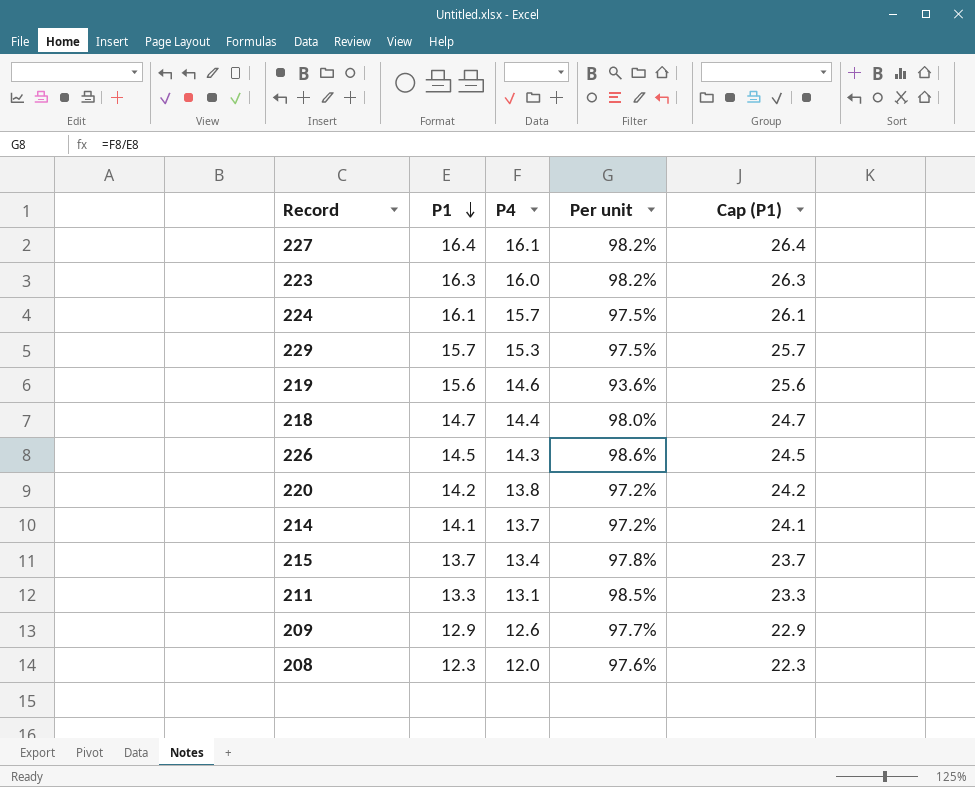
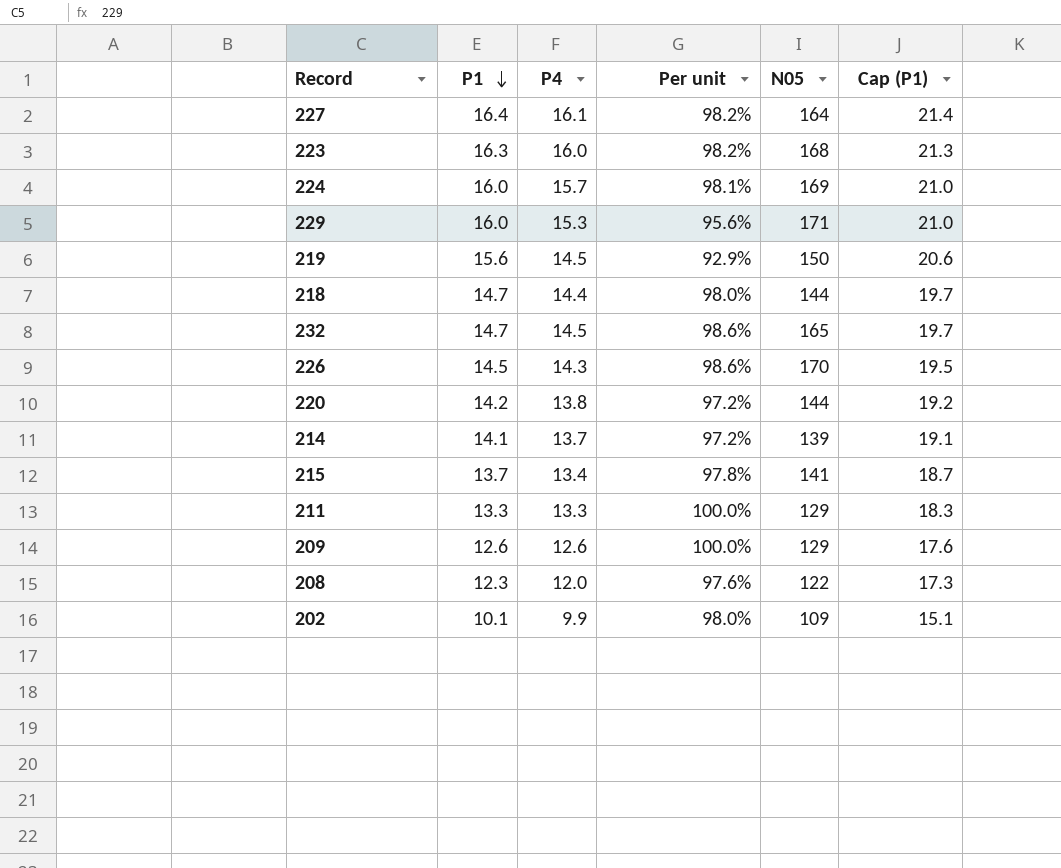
column N05 | position: none -> 5
column Cap (P1) | formula: [P1] + 10 -> [P1] + 5
224 | P1: 16.1 -> 16.0
224 | Per unit: 97.5% -> 98.1%
229 | P1: 15.7 -> 16.0
229 | Per unit: 97.5% -> 95.6%
219 | P4: 14.6 -> 14.5
219 | Per unit: 93.6% -> 92.9%
row 232: none -> 14.7 | 14.5 | 98.6% | 165 | 19.7
211 | P4: 13.1 -> 13.3
211 | Per unit: 98.5% -> 100.0%
209 | P1: 12.9 -> 12.6
209 | Per unit: 97.7% -> 100.0%
row 202: none -> 10.1 | 9.9 | 98.0% | 109 | 15.1

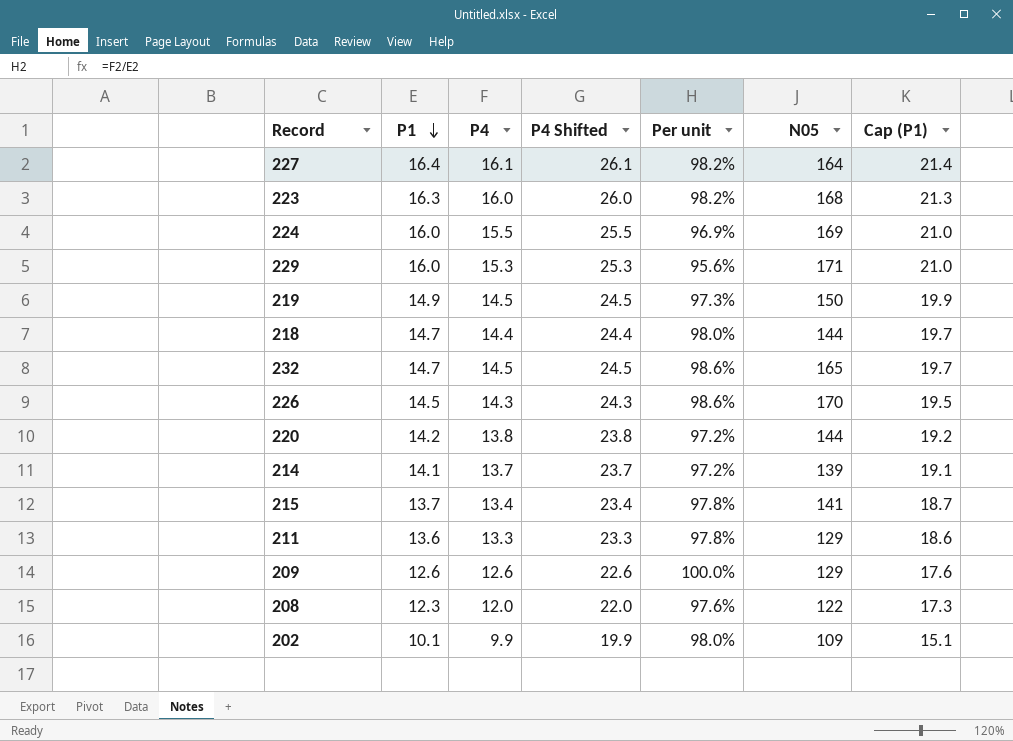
column P4 Shifted | formula: none -> [P4] + 10
224 | P4: 15.7 -> 15.5
224 | Per unit: 98.1% -> 96.9%
219 | P1: 15.6 -> 14.9
219 | Per unit: 92.9% -> 97.3%
219 | Cap (P1): 20.6 -> 19.9
211 | P1: 13.3 -> 13.6
211 | Per unit: 100.0% -> 97.8%
211 | Cap (P1): 18.3 -> 18.6

